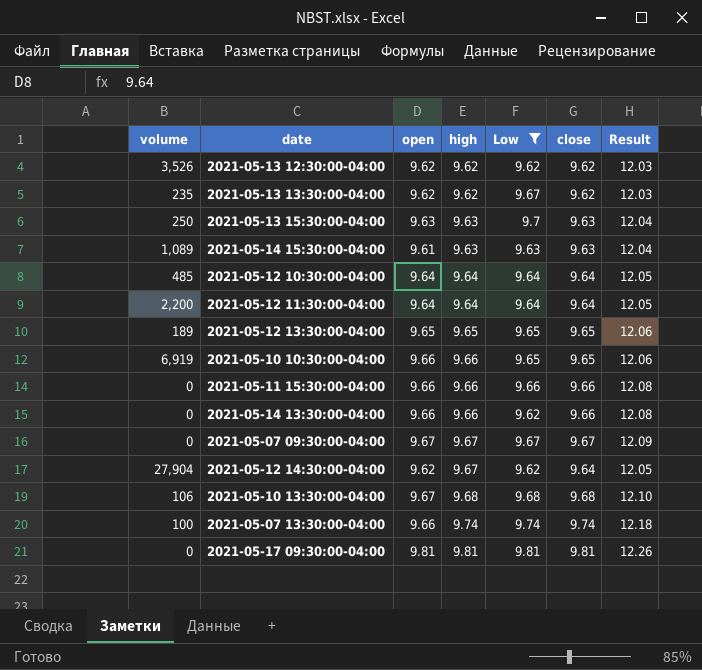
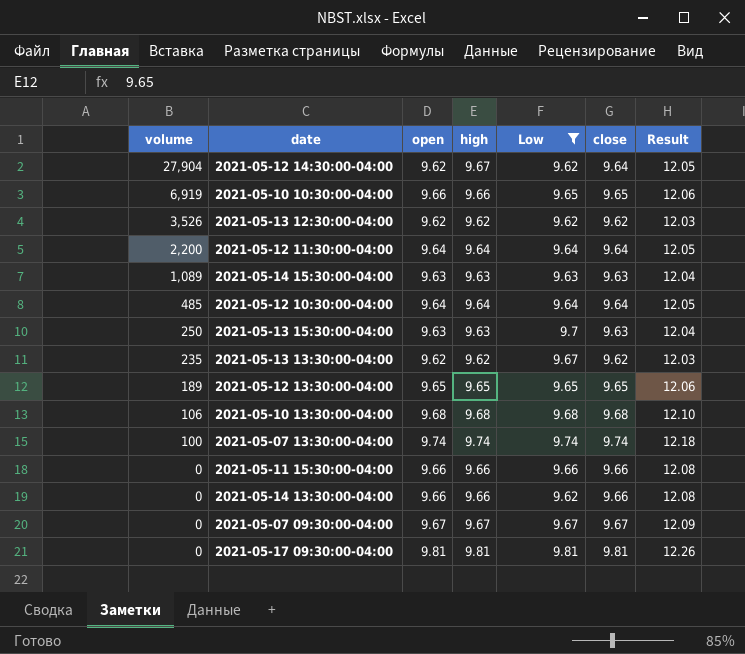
row order: high ascending -> volume descending
2021-05-14 15:30:00-04:00 | open: 9.61 -> 9.63
2021-05-10 13:30:00-04:00 | open: 9.67 -> 9.68
2021-05-07 13:30:00-04:00 | open: 9.66 -> 9.74

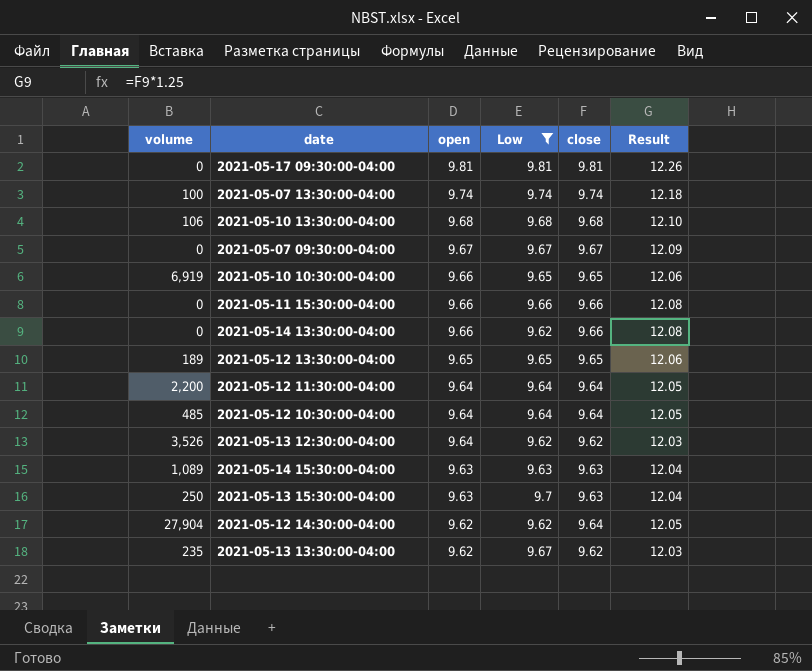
row order: volume descending -> open descending
column high | position: 4 -> none
2021-05-13 12:30:00-04:00 | open: 9.62 -> 9.64

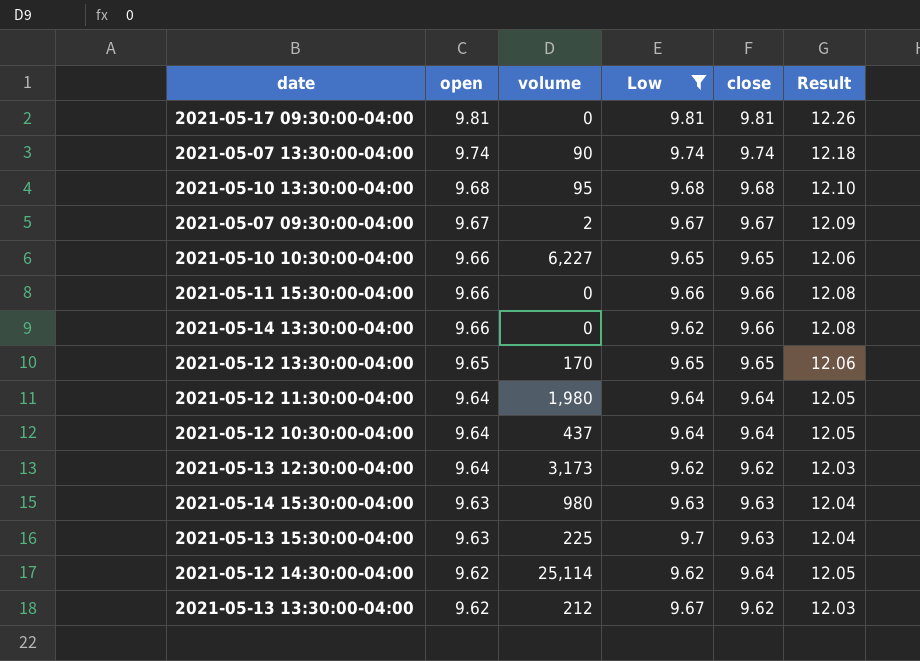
column volume | position: 1 -> 3
2021-05-07 13:30:00-04:00 | volume: 100 -> 90
2021-05-10 13:30:00-04:00 | volume: 106 -> 95
2021-05-07 09:30:00-04:00 | volume: 0 -> 2
2021-05-10 10:30:00-04:00 | volume: 6,919 -> 6,227
2021-05-12 13:30:00-04:00 | volume: 189 -> 170
2021-05-12 11:30:00-04:00 | volume: 2,200 -> 1,980
2021-05-12 10:30:00-04:00 | volume: 485 -> 437
2021-05-13 12:30:00-04:00 | volume: 3,526 -> 3,173
2021-05-14 15:30:00-04:00 | volume: 1,089 -> 980
2021-05-13 15:30:00-04:00 | volume: 250 -> 225
2021-05-12 14:30:00-04:00 | volume: 27,904 -> 25,114
2021-05-13 13:30:00-04:00 | volume: 235 -> 212

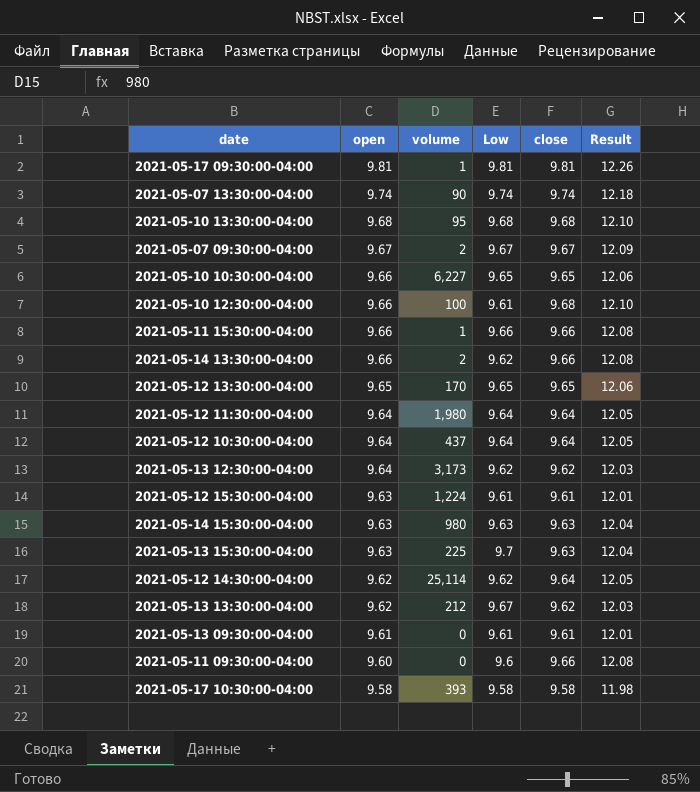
filter: Low >= 9.62 -> none
2021-05-17 09:30:00-04:00 | volume: 0 -> 1
2021-05-11 15:30:00-04:00 | volume: 0 -> 1
2021-05-14 13:30:00-04:00 | volume: 0 -> 2

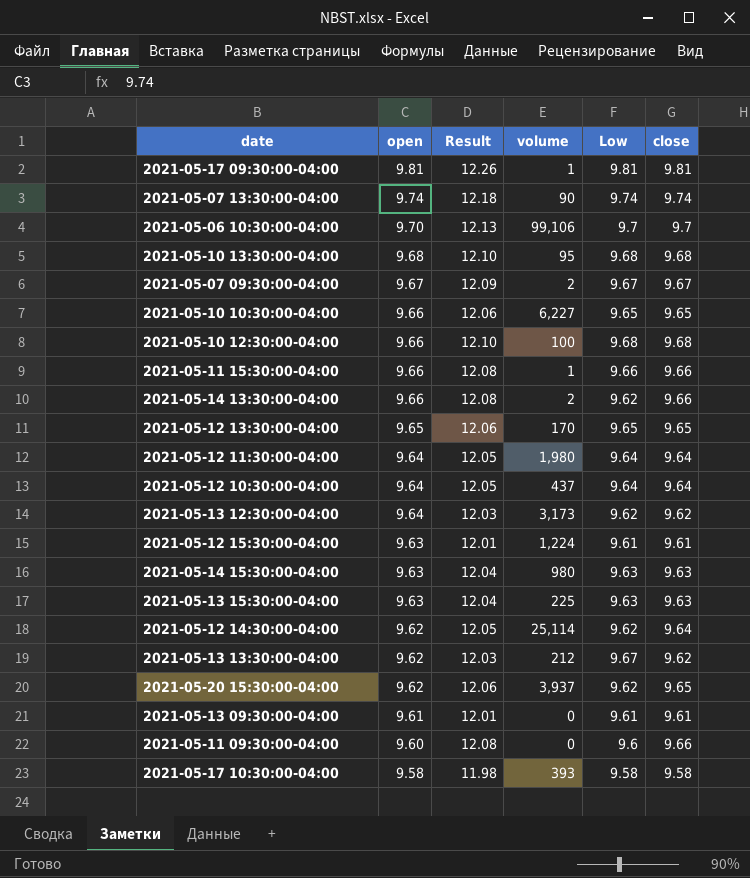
column Result | position: 6 -> 3
row 2021-05-06 10:30:00-04:00: none -> 9.70 | 12.13 | 99,106 | 9.7 | 9.7
2021-05-10 12:30:00-04:00 | Low: 9.61 -> 9.68
2021-05-13 15:30:00-04:00 | Low: 9.7 -> 9.63
row 2021-05-20 15:30:00-04:00: none -> 9.62 | 12.06 | 3,937 | 9.62 | 9.65

